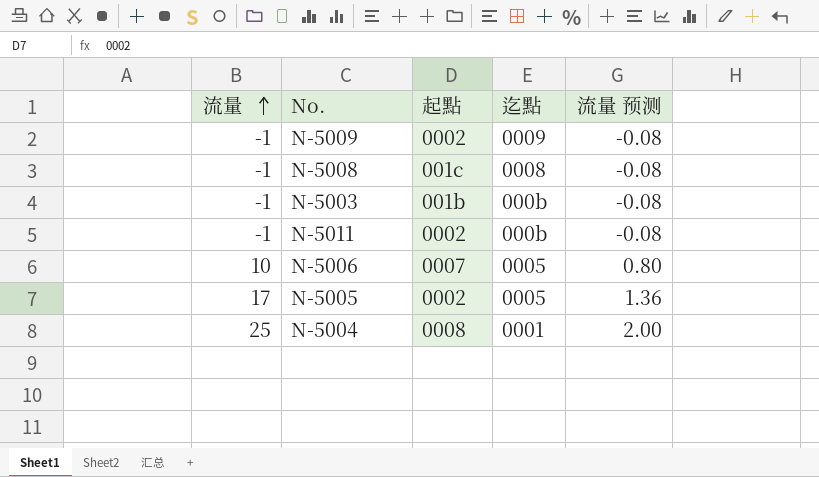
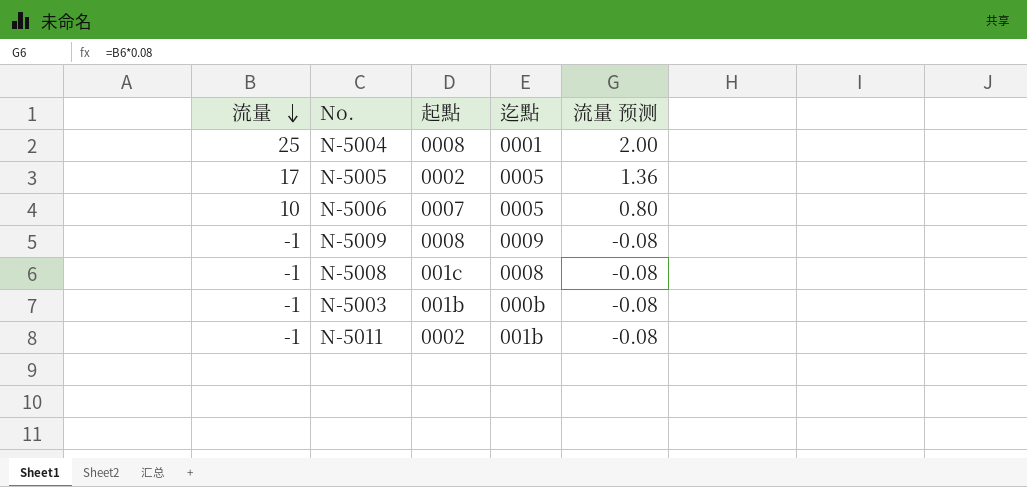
row order: 流量 ascending -> 流量 descending
N-5009 | 起點: 0002 -> 0008
N-5011 | 迄點: 000b -> 001b

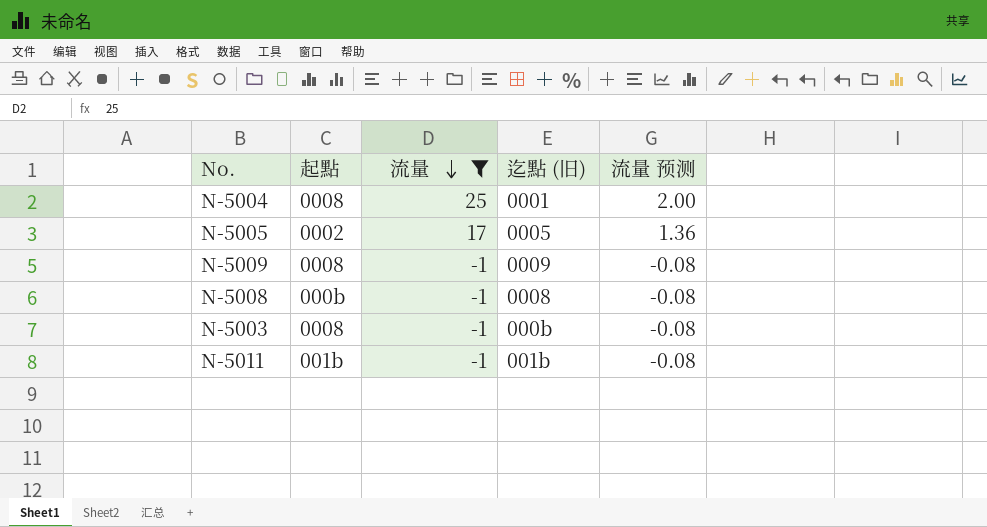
filter: none -> 流量 != 10
column 流量 | position: 1 -> 3
column name: 迄點 -> 迄點 (旧)
N-5008 | 起點: 001c -> 000b
N-5003 | 起點: 001b -> 0008
N-5011 | 起點: 0002 -> 001b

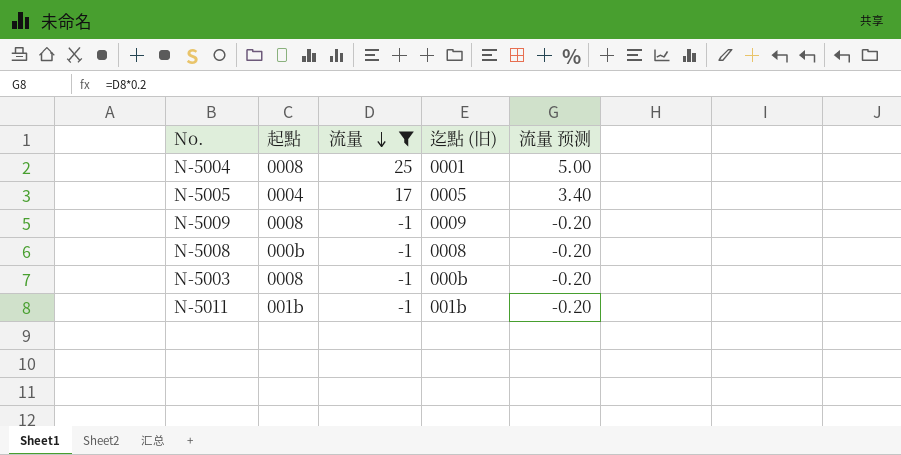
column 流量 预测 | formula: [流量] * 0.08 -> [流量] * 0.2
N-5005 | 起點: 0002 -> 0004

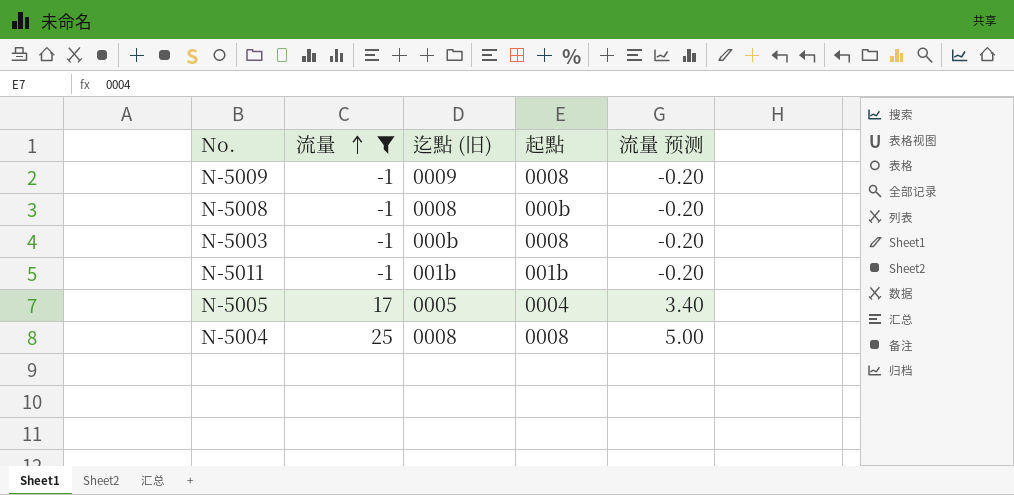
row order: 流量 descending -> 流量 ascending
column 起點 | position: 2 -> 4
N-5004 | 迄點 (旧): 0001 -> 0008

